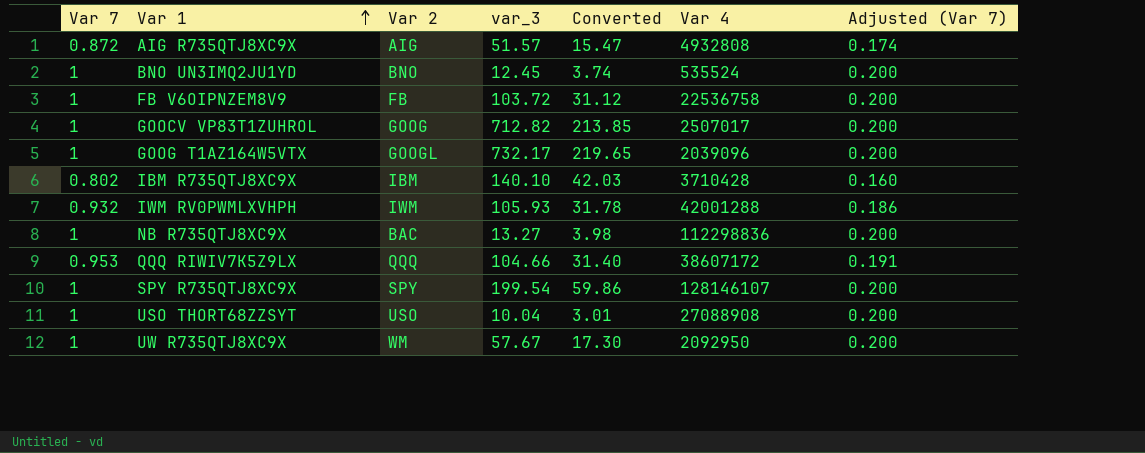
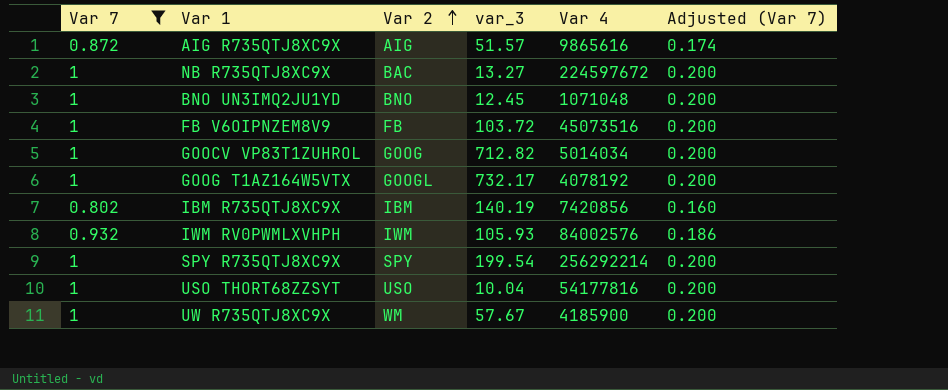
filter: none -> Var 7 != 0.953
row order: Var 1 ascending -> Var 2 ascending
column Converted | formula: [var_3] * 0.3 -> none
AIG R735QTJ8XC9X | Var 4: 4932808 -> 9865616
NB R735QTJ8XC9X | Var 4: 112298836 -> 224597672
BNO UN3IMQ2JU1YD | Var 4: 535524 -> 1071048
FB V6OIPNZEM8V9 | Var 4: 22536758 -> 45073516
GOOCV VP83T1ZUHROL | Var 4: 2507017 -> 5014034
GOOG T1AZ164W5VTX | Var 4: 2039096 -> 4078192
IBM R735QTJ8XC9X | var_3: 140.10 -> 140.19
IBM R735QTJ8XC9X | Var 4: 3710428 -> 7420856
IWM RV0PWMLXVHPH | Var 4: 42001288 -> 84002576
SPY R735QTJ8XC9X | Var 4: 128146107 -> 256292214
USO THORT68ZZSYT | Var 4: 27088908 -> 54177816
UW R735QTJ8XC9X | Var 4: 2092950 -> 4185900

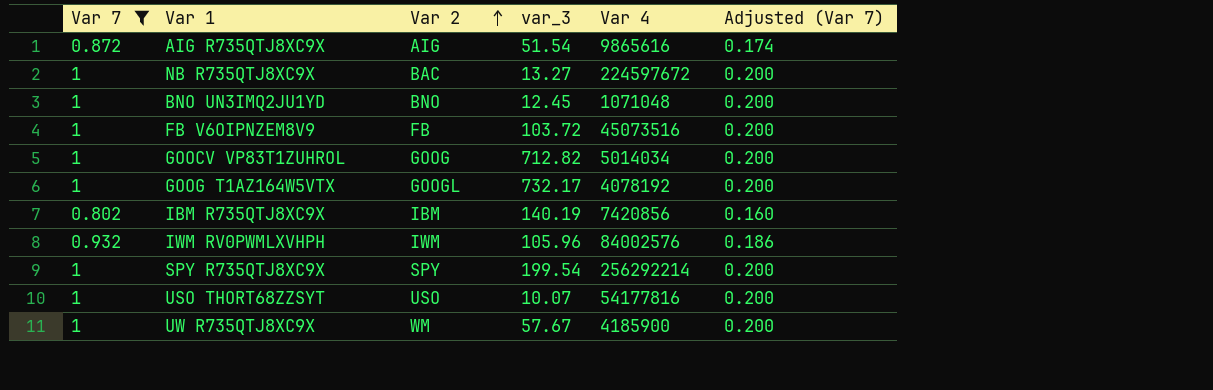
AIG R735QTJ8XC9X | var_3: 51.57 -> 51.54
IWM RV0PWMLXVHPH | var_3: 105.93 -> 105.96
USO THORT68ZZSYT | var_3: 10.04 -> 10.07

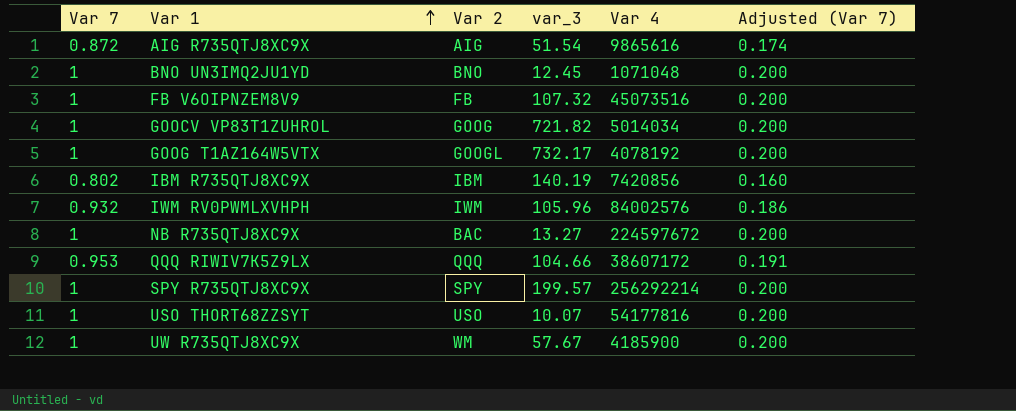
filter: Var 7 != 0.953 -> none
row order: Var 2 ascending -> Var 1 ascending
FB V6OIPNZEM8V9 | var_3: 103.72 -> 107.32
GOOCV VP83T1ZUHROL | var_3: 712.82 -> 721.82
SPY R735QTJ8XC9X | var_3: 199.54 -> 199.57

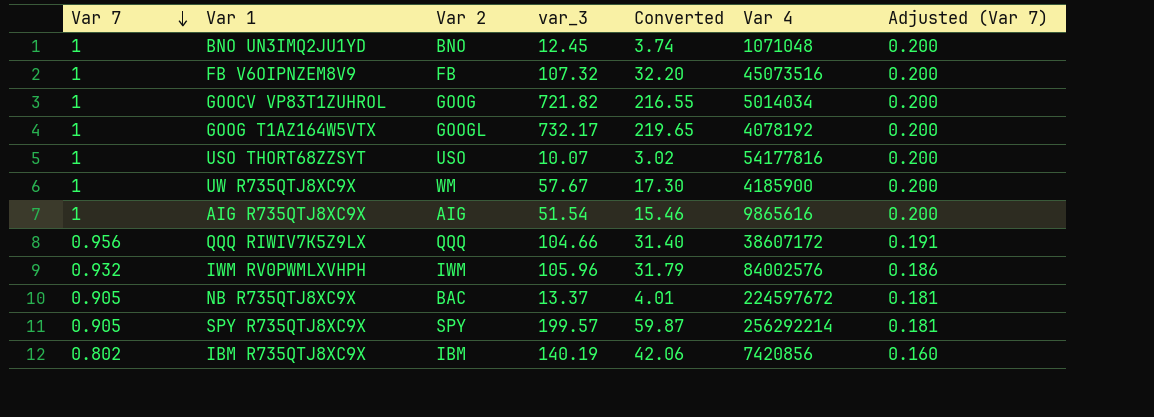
row order: Var 1 ascending -> Var 7 descending
column Converted | formula: none -> [var_3] * 0.3
AIG R735QTJ8XC9X | Var 7: 0.872 -> 1
AIG R735QTJ8XC9X | Adjusted (Var 7): 0.174 -> 0.200
QQQ RIWIV7K5Z9LX | Var 7: 0.953 -> 0.956
NB R735QTJ8XC9X | Var 7: 1 -> 0.905
NB R735QTJ8XC9X | var_3: 13.27 -> 13.37
NB R735QTJ8XC9X | Adjusted (Var 7): 0.200 -> 0.181
SPY R735QTJ8XC9X | Var 7: 1 -> 0.905
SPY R735QTJ8XC9X | Adjusted (Var 7): 0.200 -> 0.181

